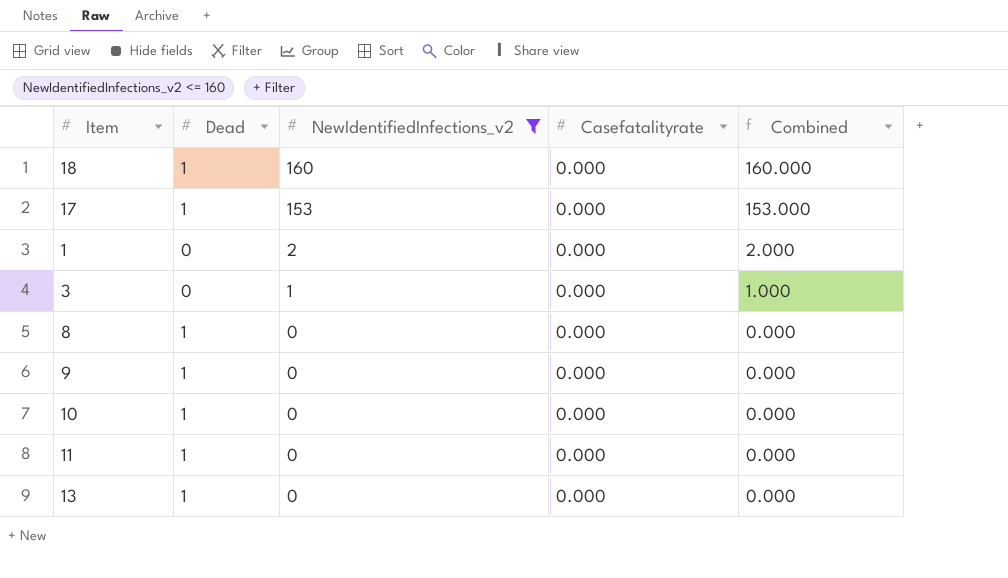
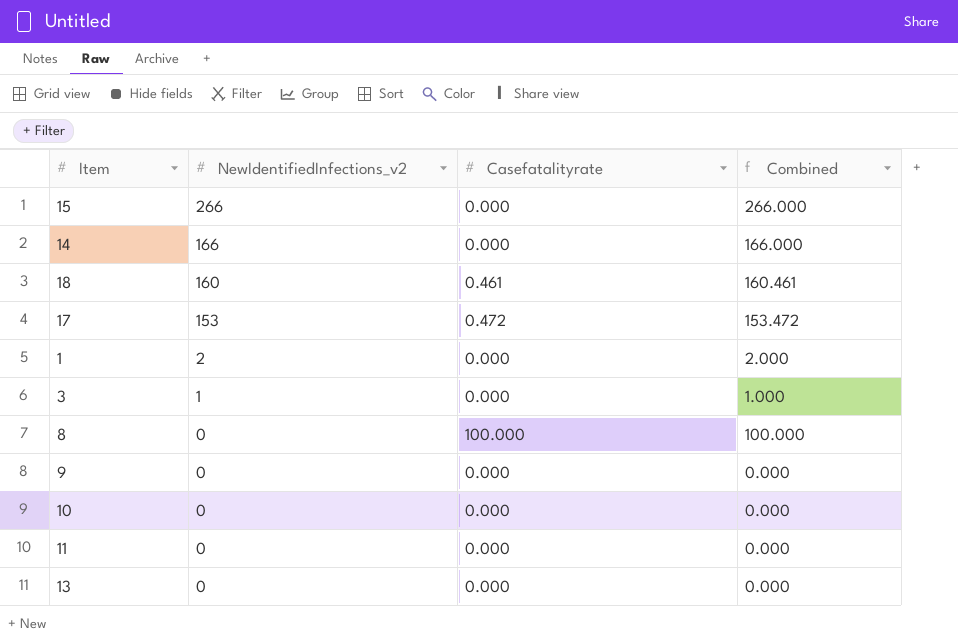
filter: NewIdentifiedInfections_v2 <= 160 -> none
column Dead | position: 2 -> none
18 | Casefatalityrate: 0.000 -> 0.461
18 | Combined: 160.000 -> 160.461
17 | Casefatalityrate: 0.000 -> 0.472
17 | Combined: 153.000 -> 153.472
8 | Casefatalityrate: 0.000 -> 100.000
8 | Combined: 0.000 -> 100.000

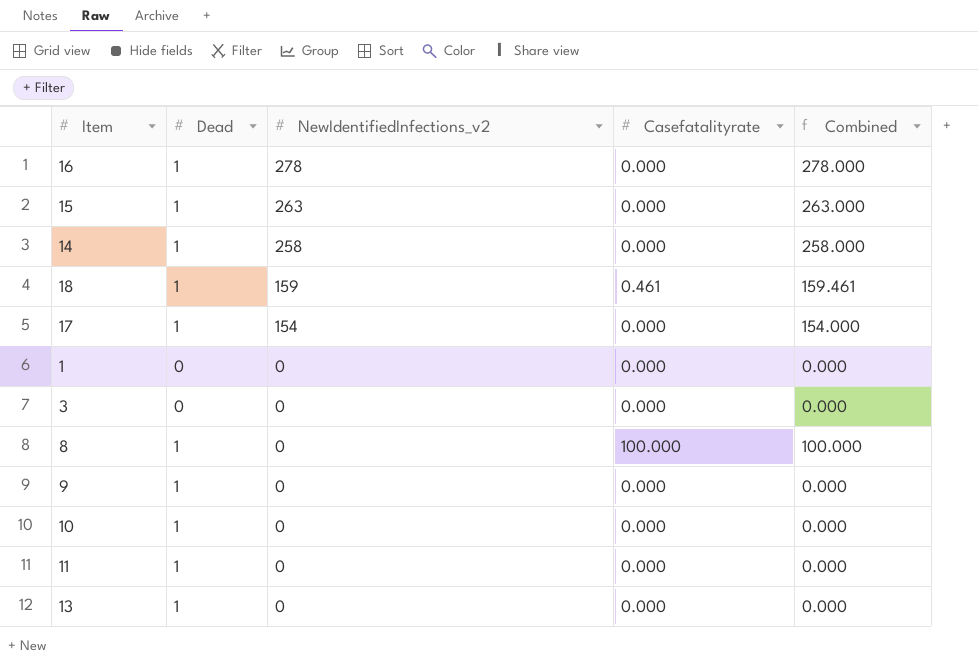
column Dead | position: none -> 2
row 16: none -> 1 | 278 | 0.000 | 278.000
15 | NewIdentifiedInfections_v2: 266 -> 263
15 | Combined: 266.000 -> 263.000
14 | NewIdentifiedInfections_v2: 166 -> 258
14 | Combined: 166.000 -> 258.000
18 | NewIdentifiedInfections_v2: 160 -> 159
18 | Combined: 160.461 -> 159.461
17 | NewIdentifiedInfections_v2: 153 -> 154
17 | Casefatalityrate: 0.472 -> 0.000
17 | Combined: 153.472 -> 154.000
1 | NewIdentifiedInfections_v2: 2 -> 0
1 | Combined: 2.000 -> 0.000
3 | NewIdentifiedInfections_v2: 1 -> 0
3 | Combined: 1.000 -> 0.000

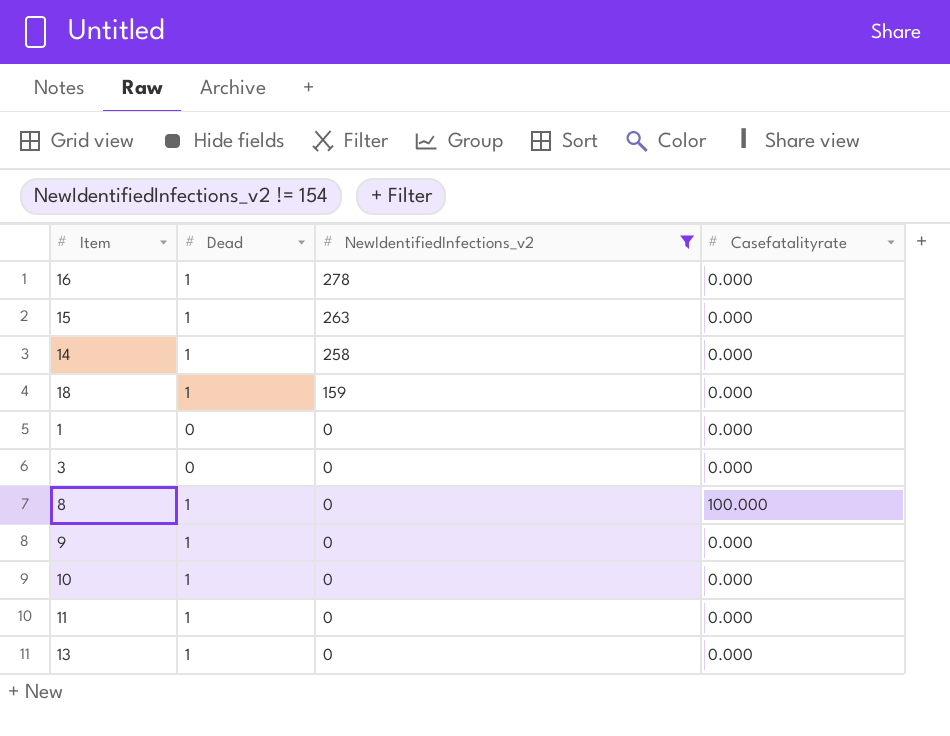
filter: none -> NewIdentifiedInfections_v2 != 154
column Combined | formula: [NewIdentifiedInfections_v2] + [Casefatalityrate] -> none
18 | Casefatalityrate: 0.461 -> 0.000

